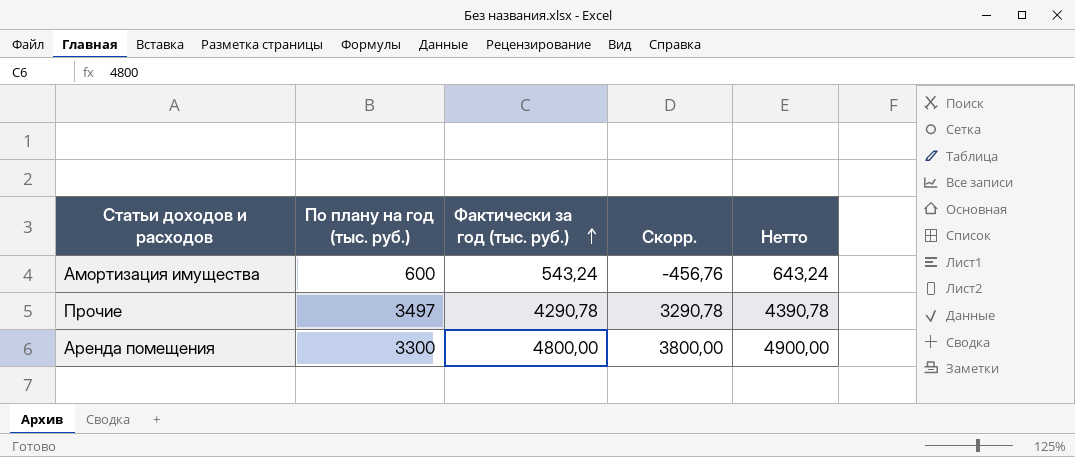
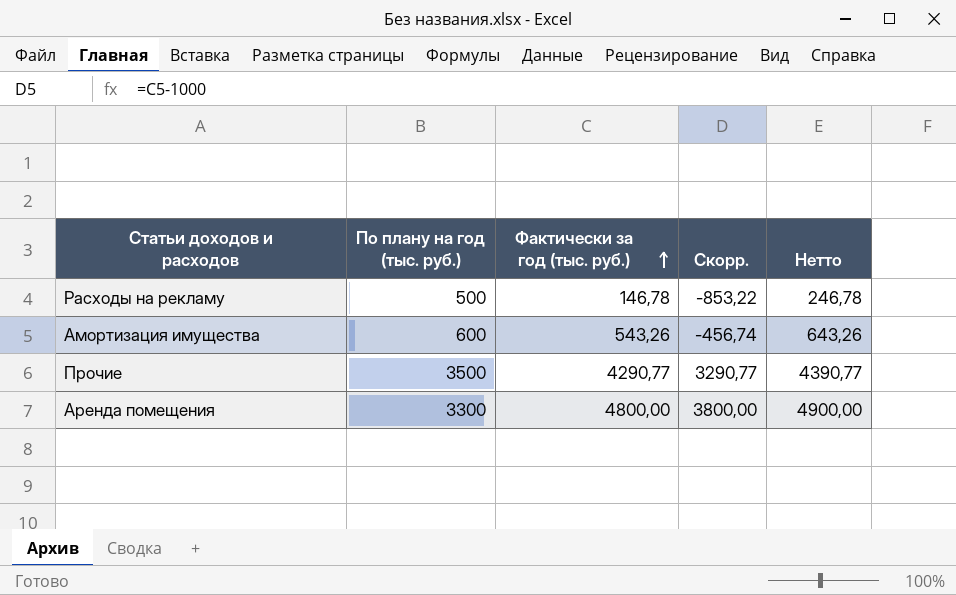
row Расходы на рекламу: none -> 500 | 146,78 | -853,22 | 246,78
Амортизация имущества | Фактически за год (тыс. руб.): 543,24 -> 543,26
Амортизация имущества | Скорр.: -456,76 -> -456,74
Амортизация имущества | Нетто: 643,24 -> 643,26
Прочие | По плану на год (тыс. руб.): 3497 -> 3500
Прочие | Фактически за год (тыс. руб.): 4290,78 -> 4290,77
Прочие | Скорр.: 3290,78 -> 3290,77
Прочие | Нетто: 4390,78 -> 4390,77

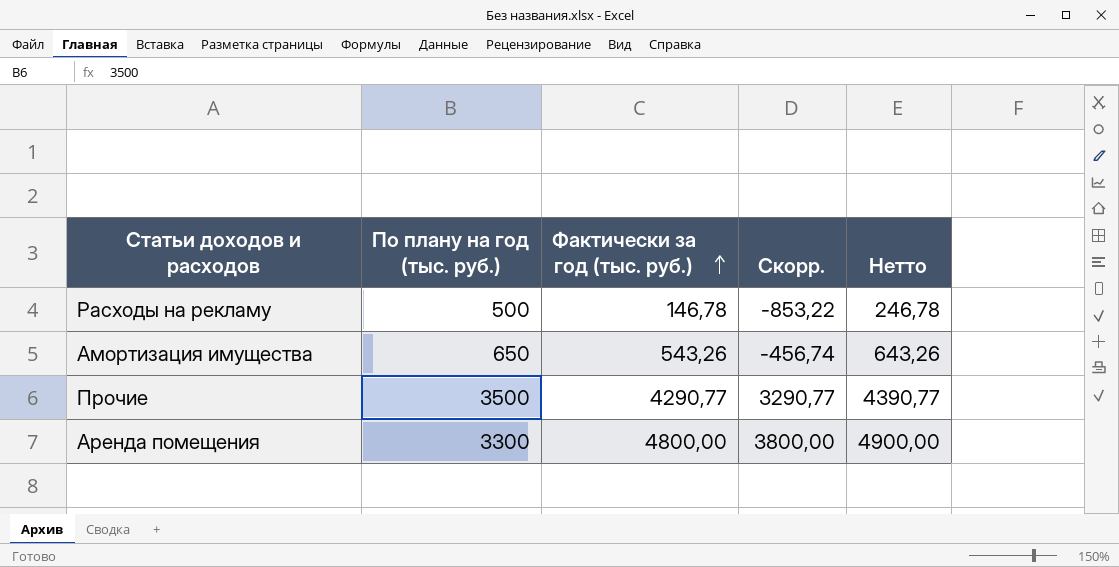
Амортизация имущества | По плану на год (тыс. руб.): 600 -> 650

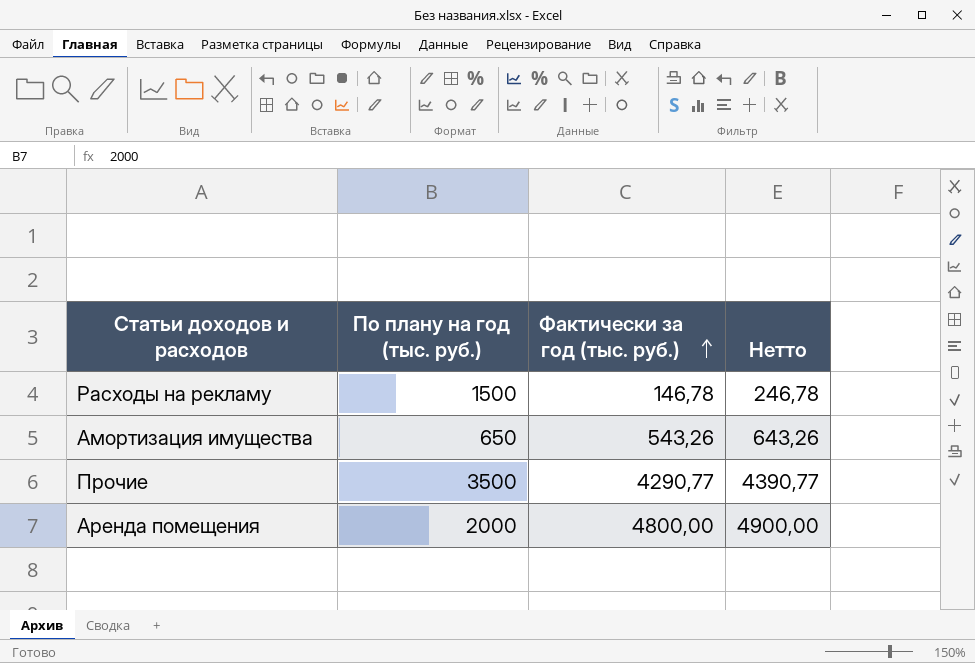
column Скорр. | formula: [Фактически за год (тыс. руб.)] - 1000 -> none
Расходы на рекламу | По плану на год (тыс. руб.): 500 -> 1500
Аренда помещения | По плану на год (тыс. руб.): 3300 -> 2000

